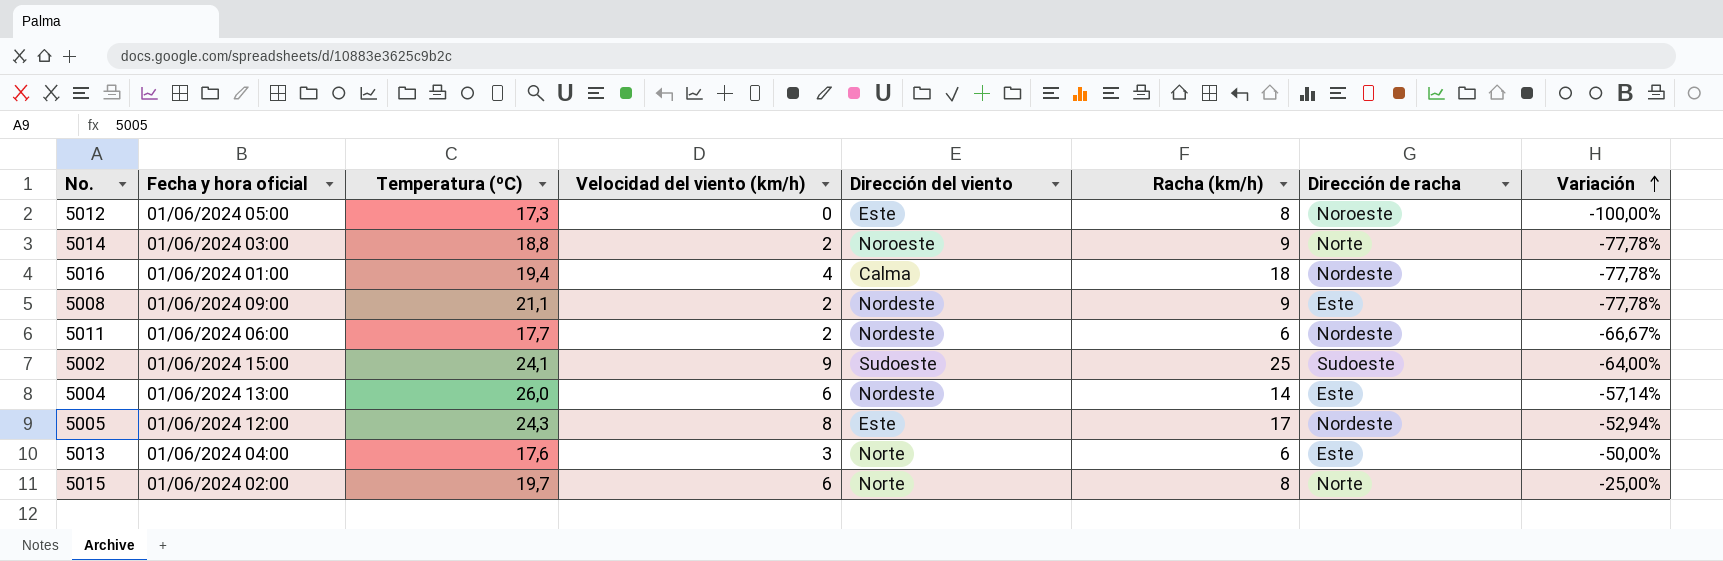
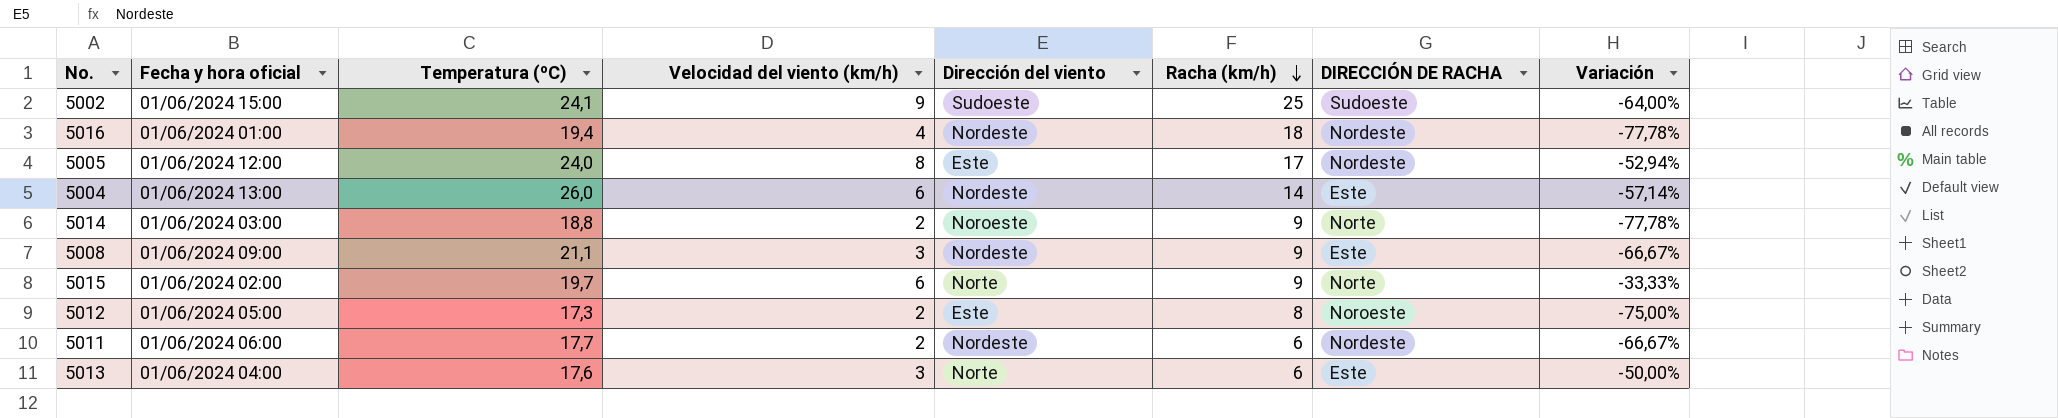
row order: Variación ascending -> Racha (km/h) descending
column name: Dirección de racha -> DIRECCIÓN DE RACHA
5016 | Dirección del viento: Calma -> Nordeste
5005 | Temperatura (ºC): 24,3 -> 24,0
5008 | Velocidad del viento (km/h): 2 -> 3
5008 | Variación: -77,78% -> -66,67%
5015 | Racha (km/h): 8 -> 9
5015 | Variación: -25,00% -> -33,33%
5012 | Velocidad del viento (km/h): 0 -> 2
5012 | Variación: -100,00% -> -75,00%

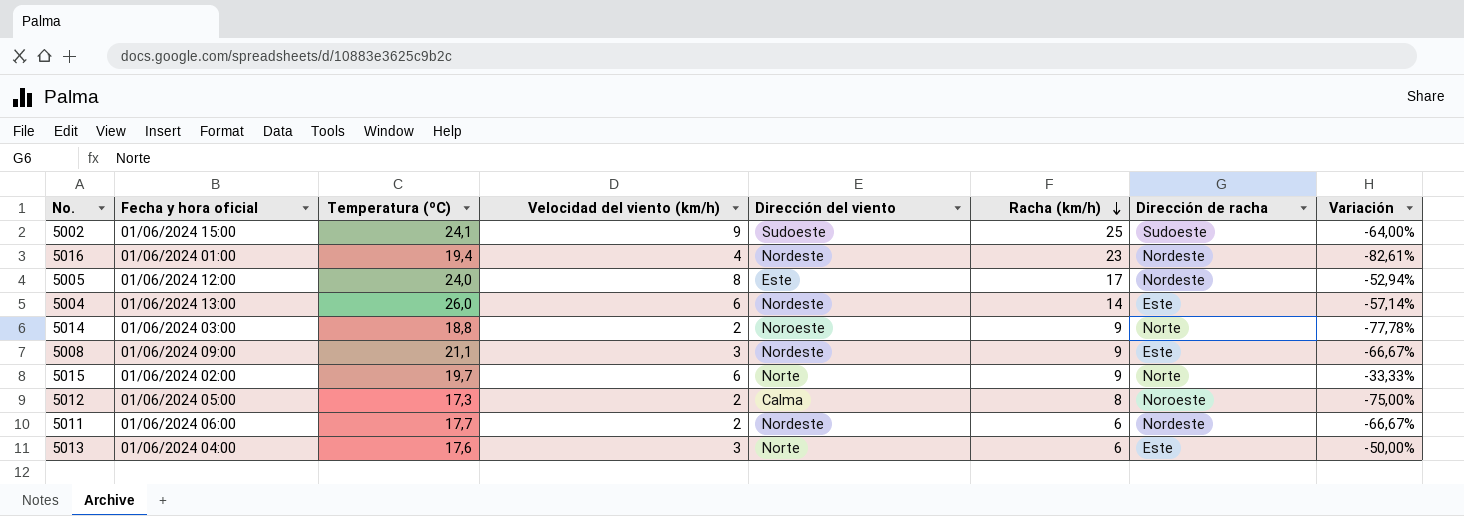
column name: DIRECCIÓN DE RACHA -> Dirección de racha
5016 | Racha (km/h): 18 -> 23
5016 | Variación: -77,78% -> -82,61%
5012 | Dirección del viento: Este -> Calma

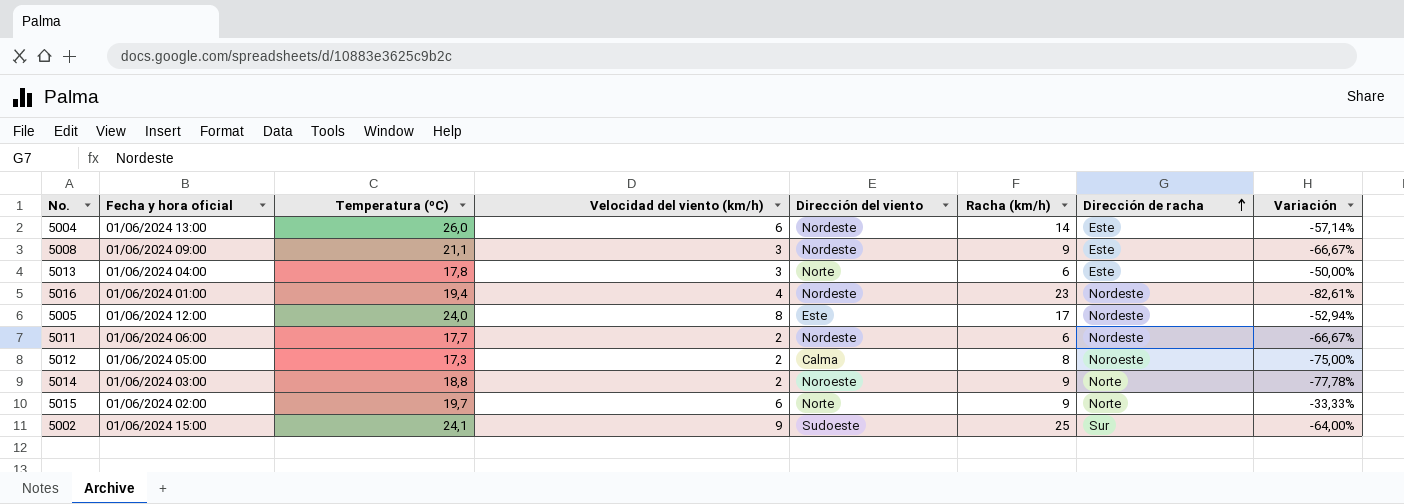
row order: Racha (km/h) descending -> Dirección de racha ascending
5013 | Temperatura (ºC): 17,6 -> 17,8
5002 | Dirección de racha: Sudoeste -> Sur

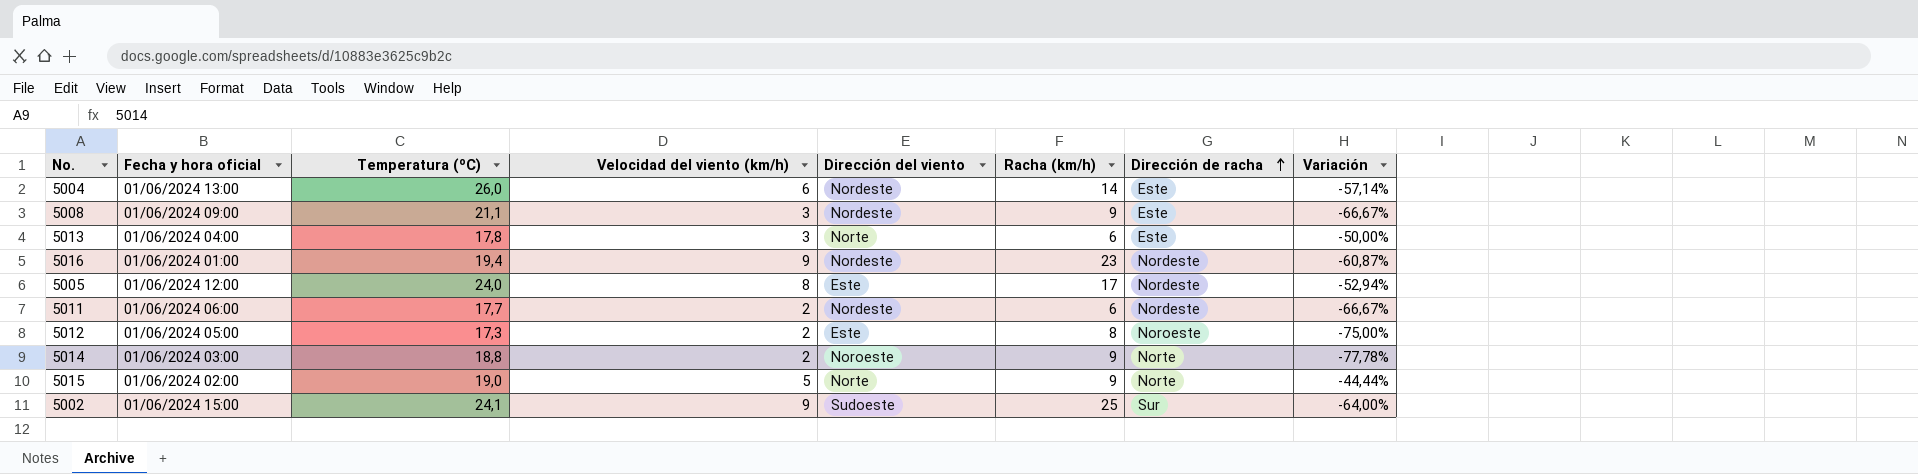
5016 | Velocidad del viento (km/h): 4 -> 9
5016 | Variación: -82,61% -> -60,87%
5012 | Dirección del viento: Calma -> Este
5015 | Temperatura (ºC): 19,7 -> 19,0
5015 | Velocidad del viento (km/h): 6 -> 5
5015 | Variación: -33,33% -> -44,44%

